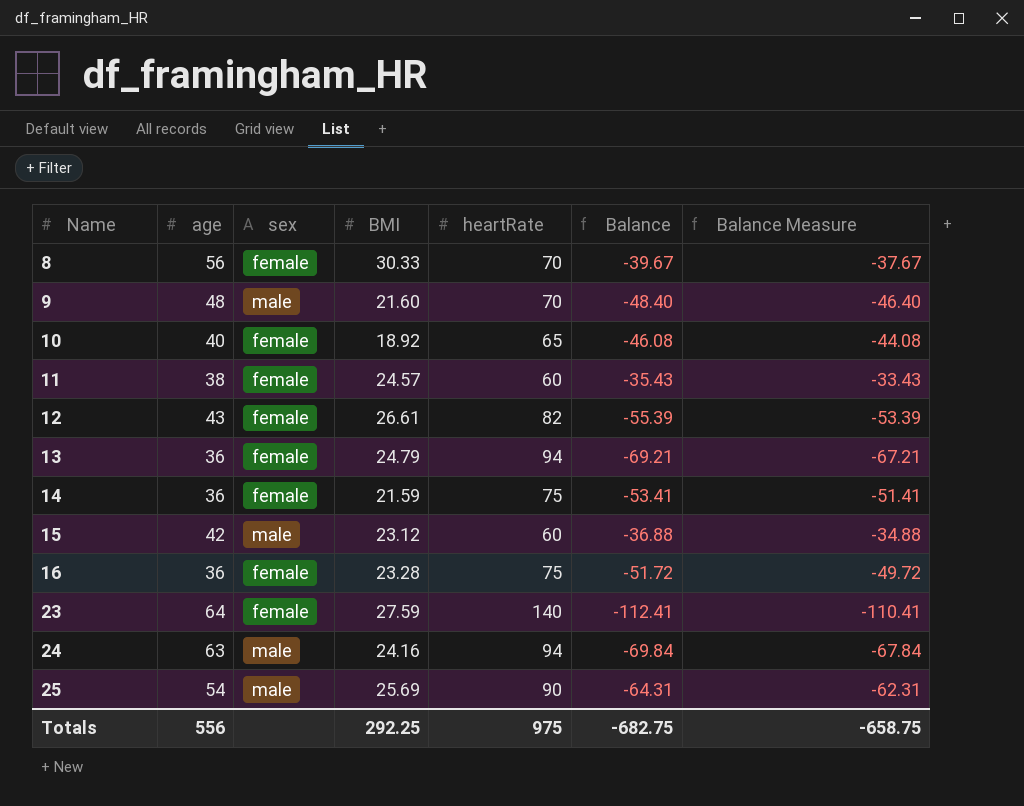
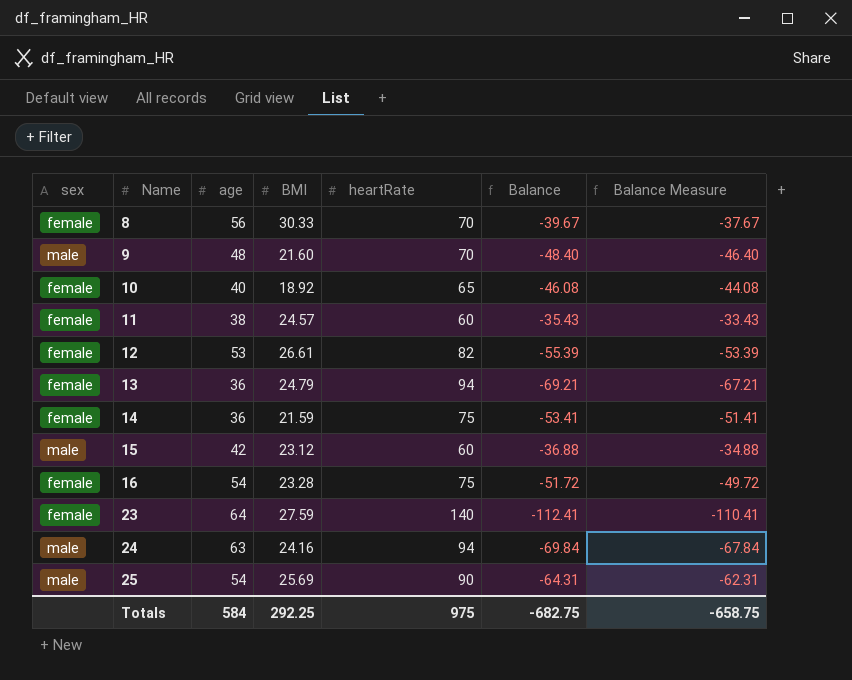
column sex | position: 3 -> 1
12 | age: 43 -> 53
16 | age: 36 -> 54
Totals | age: 556 -> 584

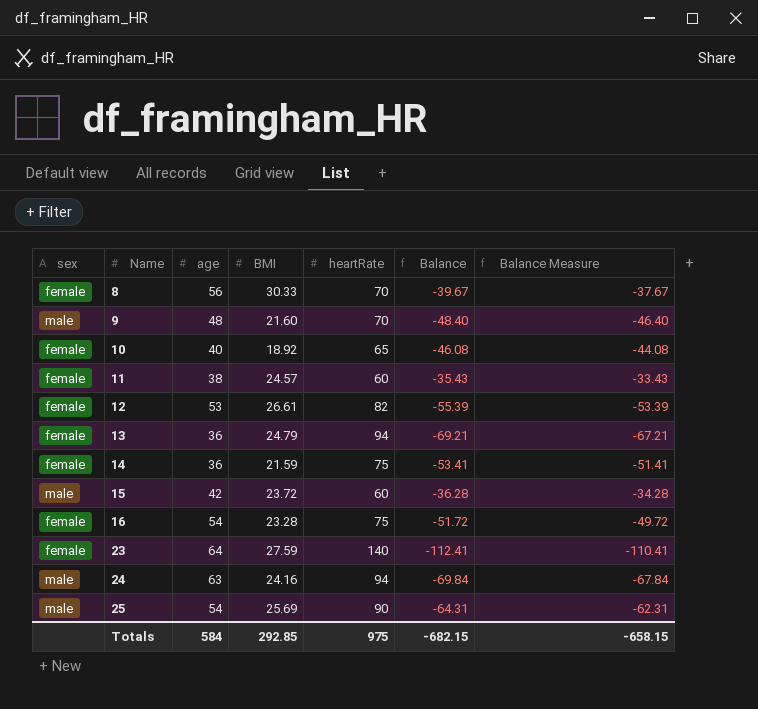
15 | BMI: 23.12 -> 23.72
15 | Balance: -36.88 -> -36.28
15 | Balance Measure: -34.88 -> -34.28
Totals | BMI: 292.25 -> 292.85
Totals | Balance: -682.75 -> -682.15
Totals | Balance Measure: -658.75 -> -658.15

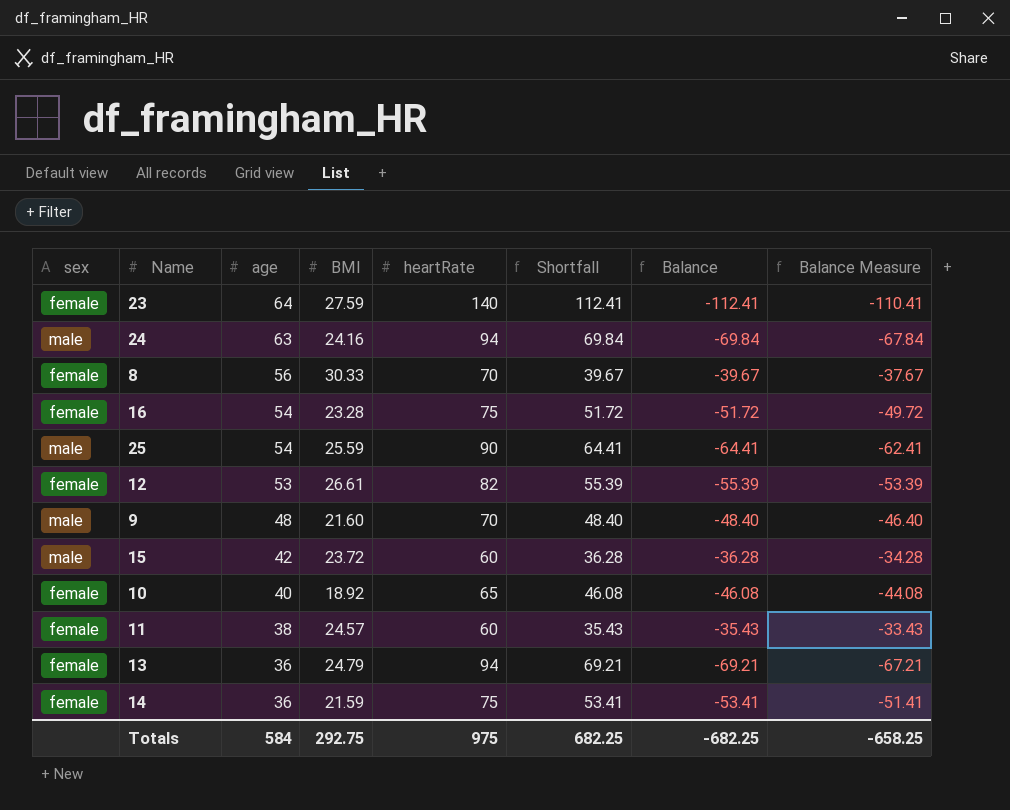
row order: Name ascending -> age descending
column Shortfall | formula: none -> [heartRate] - [BMI]
25 | BMI: 25.69 -> 25.59
25 | Balance: -64.31 -> -64.41
25 | Balance Measure: -62.31 -> -62.41
Totals | BMI: 292.85 -> 292.75
Totals | Balance: -682.15 -> -682.25
Totals | Balance Measure: -658.15 -> -658.25

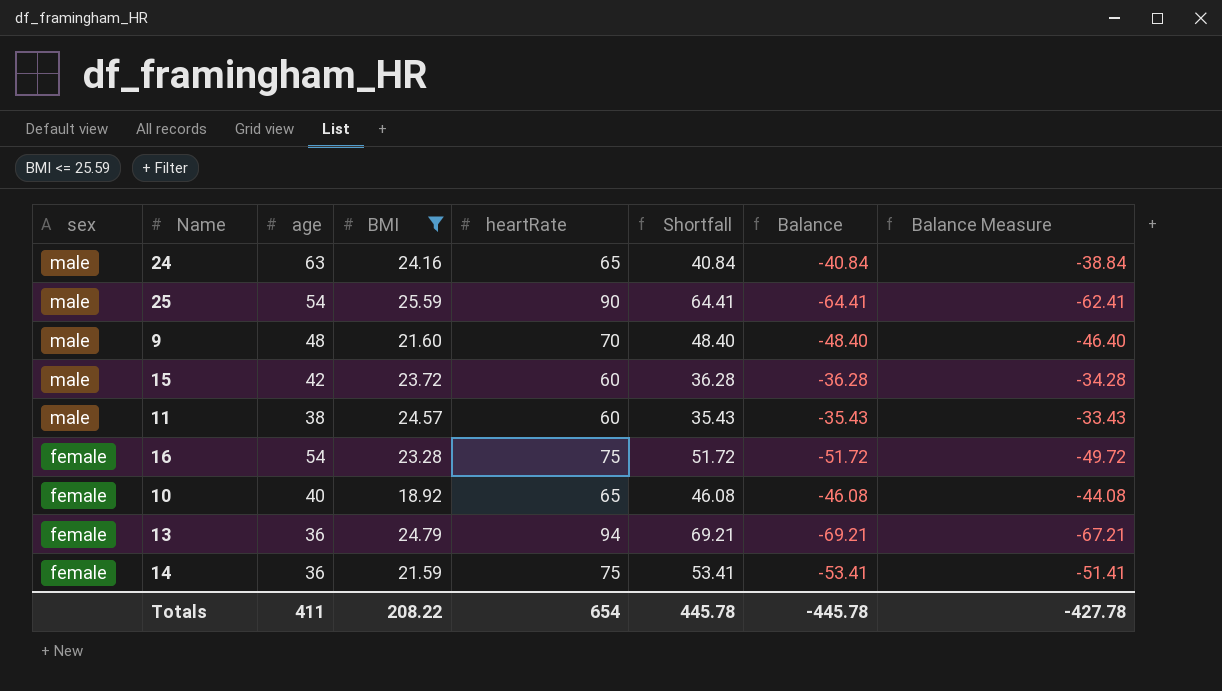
filter: none -> BMI <= 25.59
row order: age descending -> sex descending
24 | heartRate: 94 -> 65
24 | Shortfall: 69.84 -> 40.84
24 | Balance: -69.84 -> -40.84
24 | Balance Measure: -67.84 -> -38.84
11 | sex: female -> male
Totals | age: 584 -> 411
Totals | BMI: 292.75 -> 208.22
Totals | heartRate: 975 -> 654
Totals | Shortfall: 682.25 -> 445.78
Totals | Balance: -682.25 -> -445.78
Totals | Balance Measure: -658.25 -> -427.78

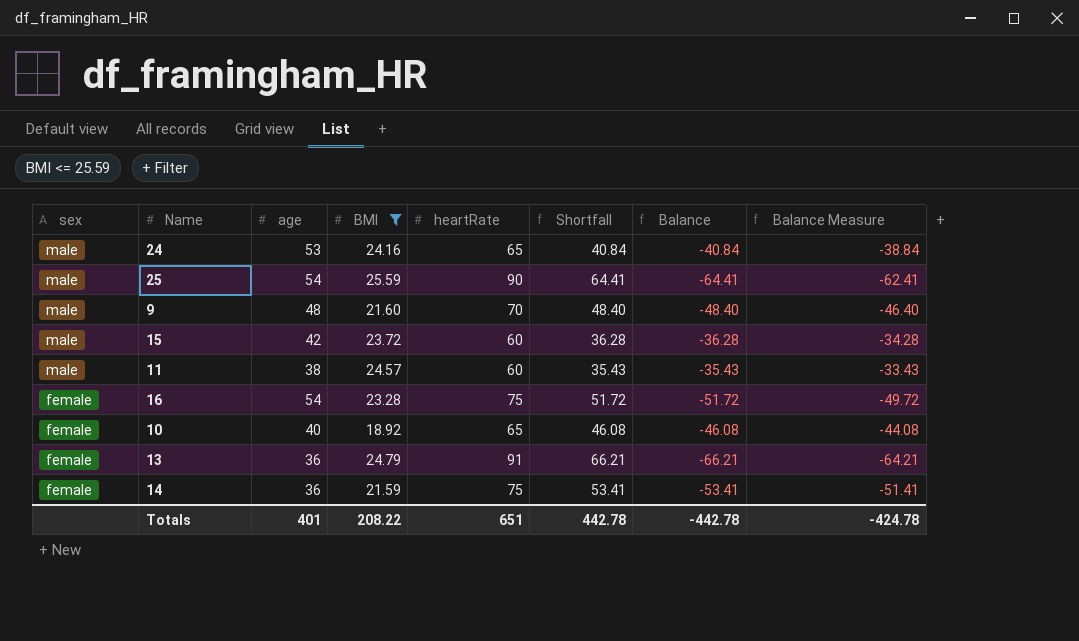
24 | age: 63 -> 53
13 | heartRate: 94 -> 91
13 | Shortfall: 69.21 -> 66.21
13 | Balance: -69.21 -> -66.21
13 | Balance Measure: -67.21 -> -64.21
Totals | age: 411 -> 401
Totals | heartRate: 654 -> 651
Totals | Shortfall: 445.78 -> 442.78
Totals | Balance: -445.78 -> -442.78
Totals | Balance Measure: -427.78 -> -424.78

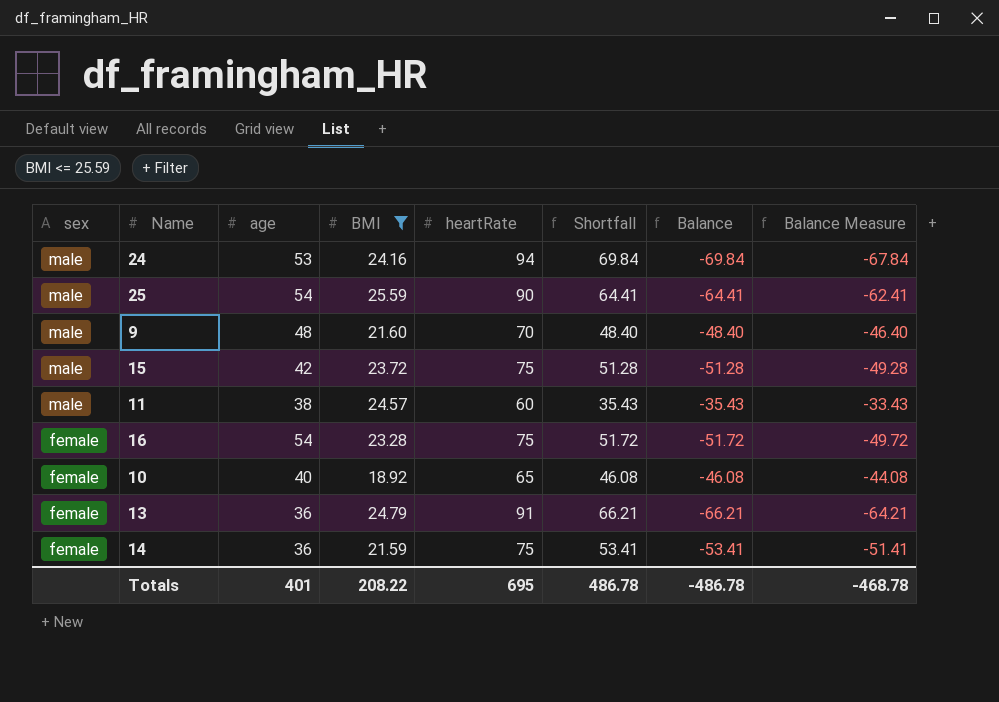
24 | heartRate: 65 -> 94
24 | Shortfall: 40.84 -> 69.84
24 | Balance: -40.84 -> -69.84
24 | Balance Measure: -38.84 -> -67.84
15 | heartRate: 60 -> 75
15 | Shortfall: 36.28 -> 51.28
15 | Balance: -36.28 -> -51.28
15 | Balance Measure: -34.28 -> -49.28
Totals | heartRate: 651 -> 695
Totals | Shortfall: 442.78 -> 486.78
Totals | Balance: -442.78 -> -486.78
Totals | Balance Measure: -424.78 -> -468.78

